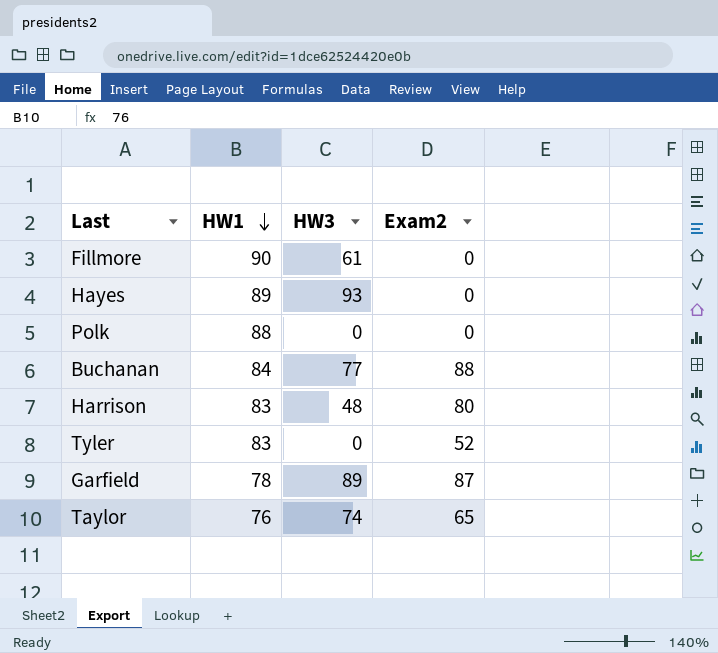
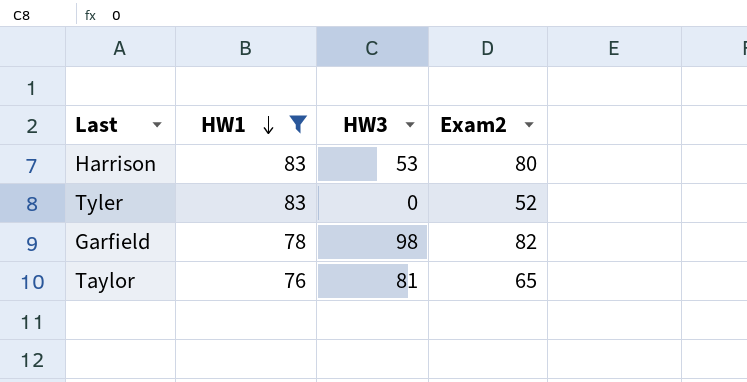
filter: none -> HW1 <= 83
Harrison | HW3: 48 -> 53
Garfield | HW3: 89 -> 98
Garfield | Exam2: 87 -> 82
Taylor | HW3: 74 -> 81

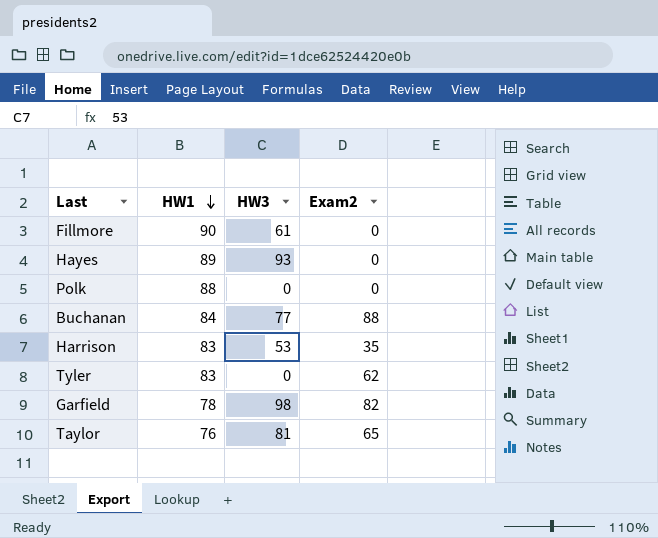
filter: HW1 <= 83 -> none
Harrison | Exam2: 80 -> 35
Tyler | Exam2: 52 -> 62

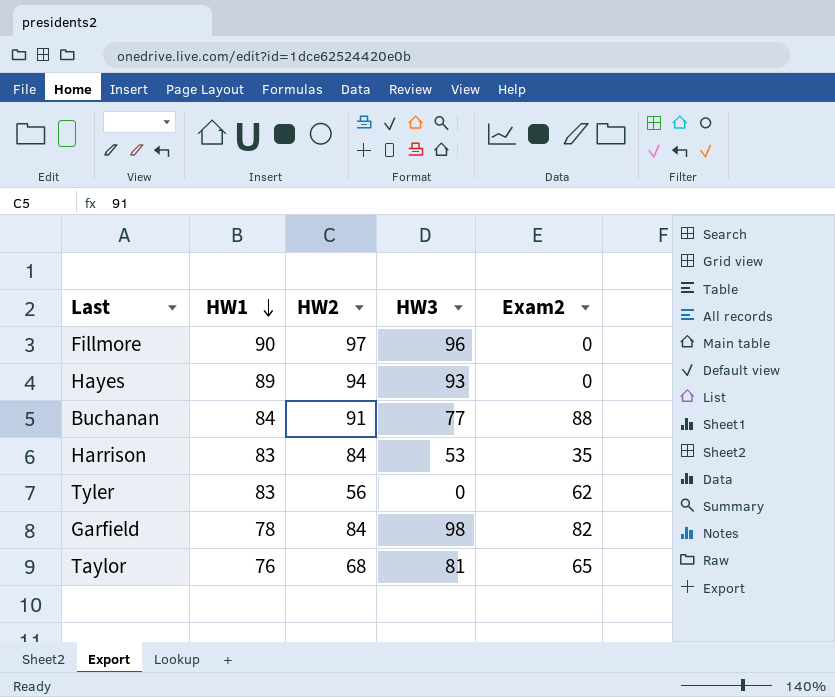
column HW2 | position: none -> 3
row Polk: 88 | 0 | 0 -> none
Fillmore | HW3: 61 -> 96

